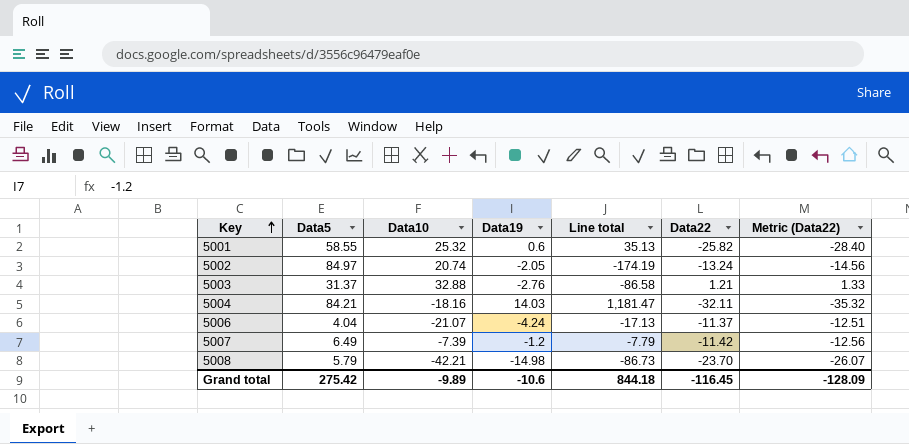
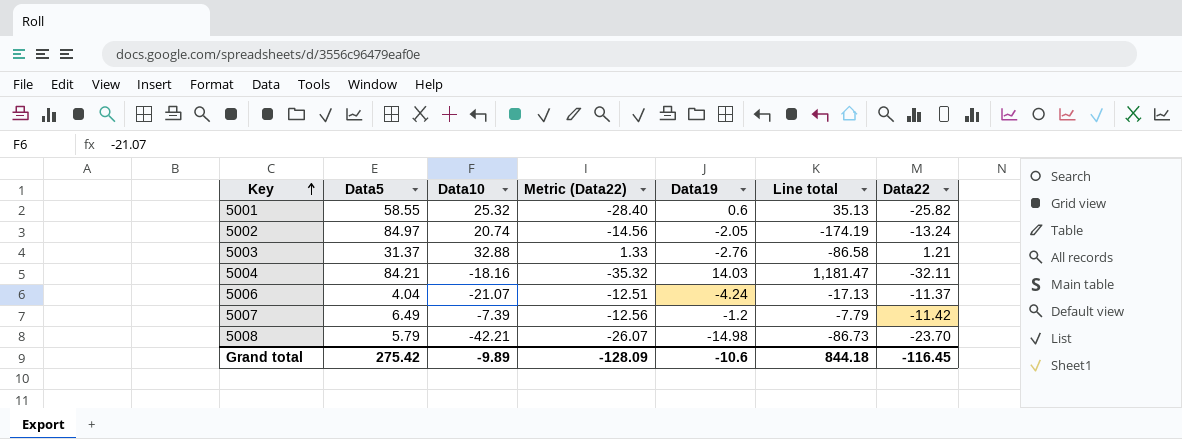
column Metric (Data22) | position: 7 -> 4

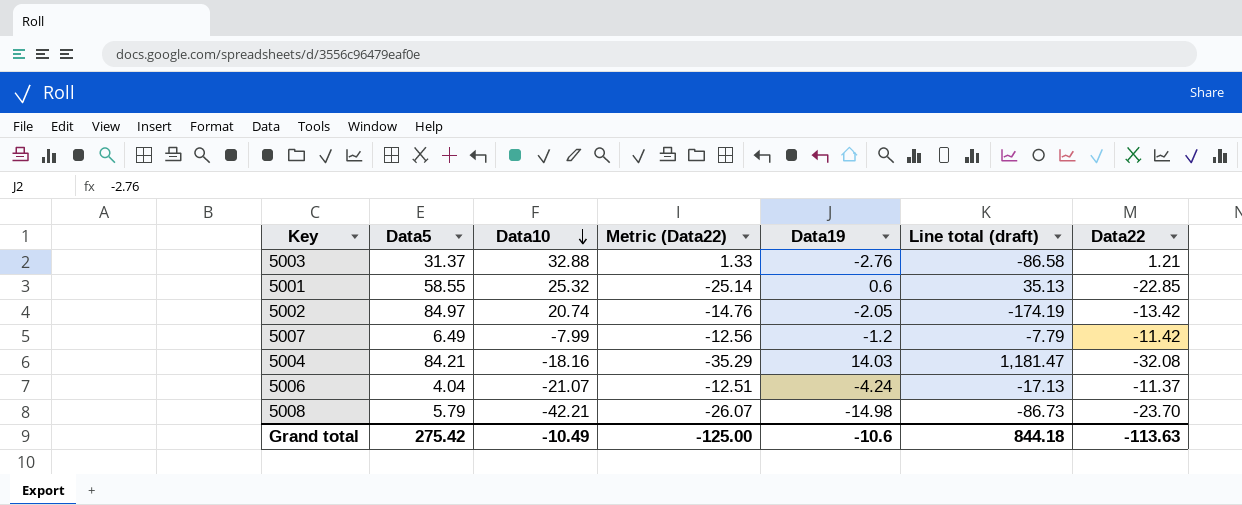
row order: Key ascending -> Data10 descending
column name: Line total -> Line total (draft)
5001 | Metric (Data22): -28.40 -> -25.14
5001 | Data22: -25.82 -> -22.85
5002 | Metric (Data22): -14.56 -> -14.76
5002 | Data22: -13.24 -> -13.42
5007 | Data10: -7.39 -> -7.99
5004 | Metric (Data22): -35.32 -> -35.29
5004 | Data22: -32.11 -> -32.08
Grand total | Data10: -9.89 -> -10.49
Grand total | Metric (Data22): -128.09 -> -125.00
Grand total | Data22: -116.45 -> -113.63

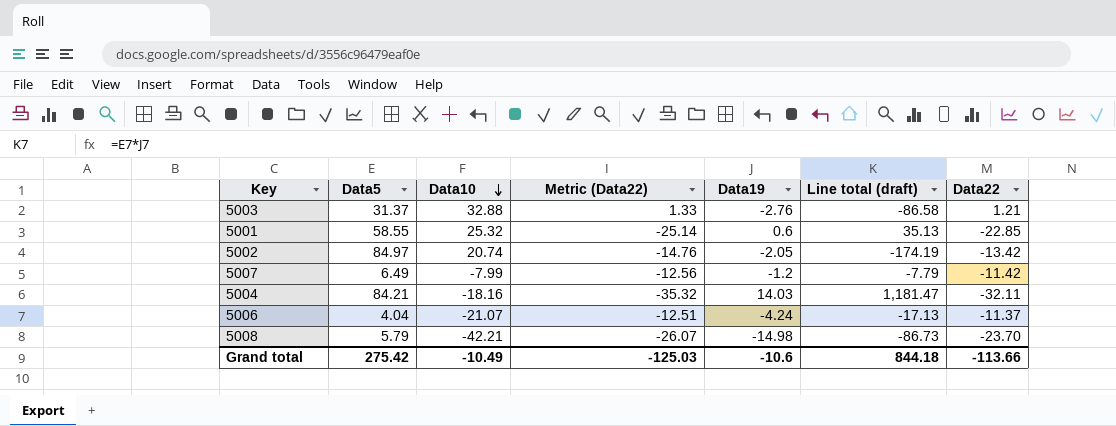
5004 | Metric (Data22): -35.29 -> -35.32
5004 | Data22: -32.08 -> -32.11
Grand total | Metric (Data22): -125.00 -> -125.03
Grand total | Data22: -113.63 -> -113.66

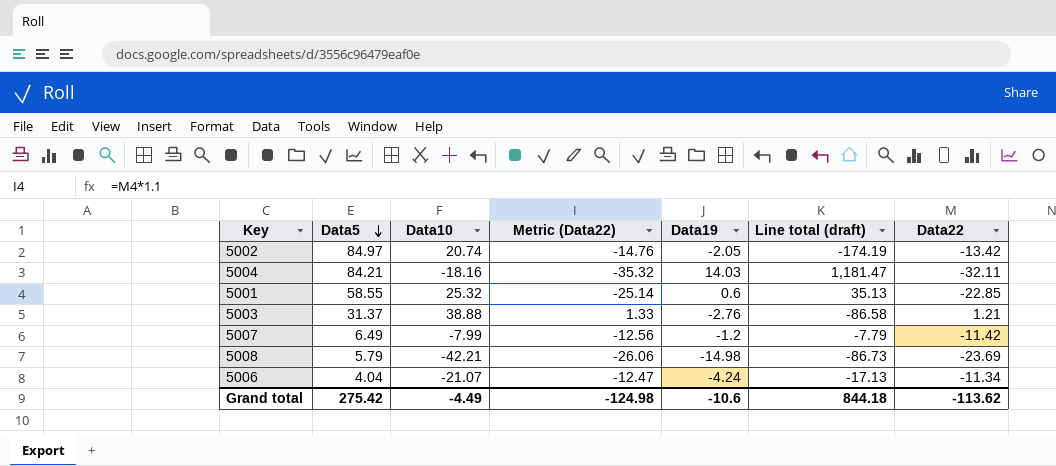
row order: Data10 descending -> Data5 descending
5003 | Data10: 32.88 -> 38.88
5008 | Metric (Data22): -26.07 -> -26.06
5008 | Data22: -23.70 -> -23.69
5006 | Metric (Data22): -12.51 -> -12.47
5006 | Data22: -11.37 -> -11.34
Grand total | Data10: -10.49 -> -4.49
Grand total | Metric (Data22): -125.03 -> -124.98
Grand total | Data22: -113.66 -> -113.62

